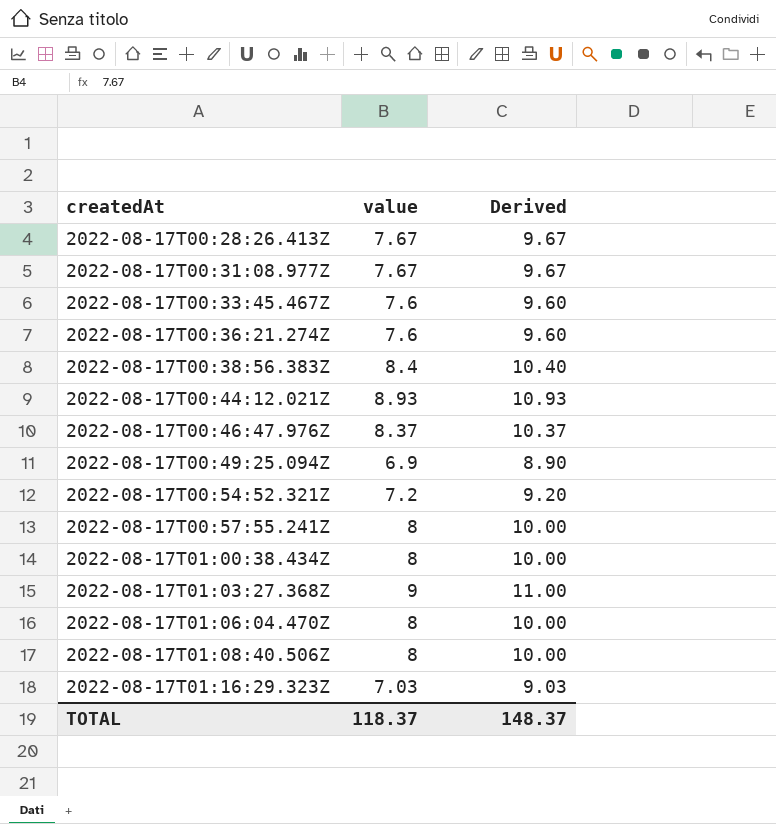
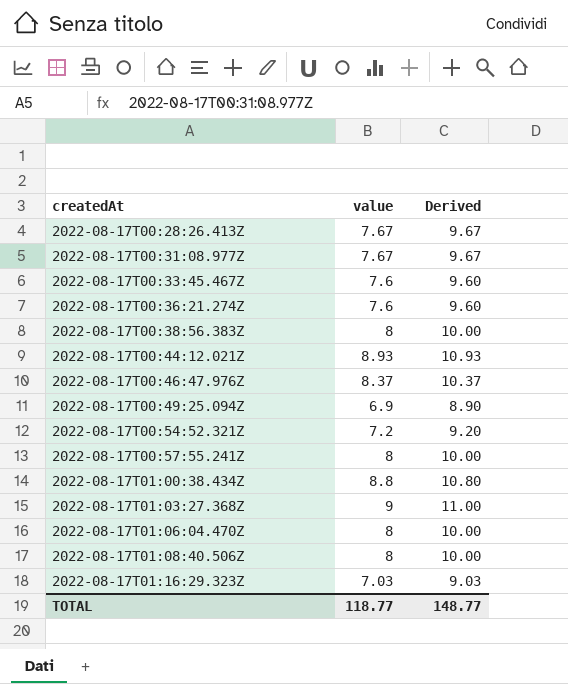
2022-08-17T00:38:56.383Z | value: 8.4 -> 8
2022-08-17T00:38:56.383Z | Derived: 10.40 -> 10.00
2022-08-17T01:00:38.434Z | value: 8 -> 8.8
2022-08-17T01:00:38.434Z | Derived: 10.00 -> 10.80
TOTAL | value: 118.37 -> 118.77
TOTAL | Derived: 148.37 -> 148.77

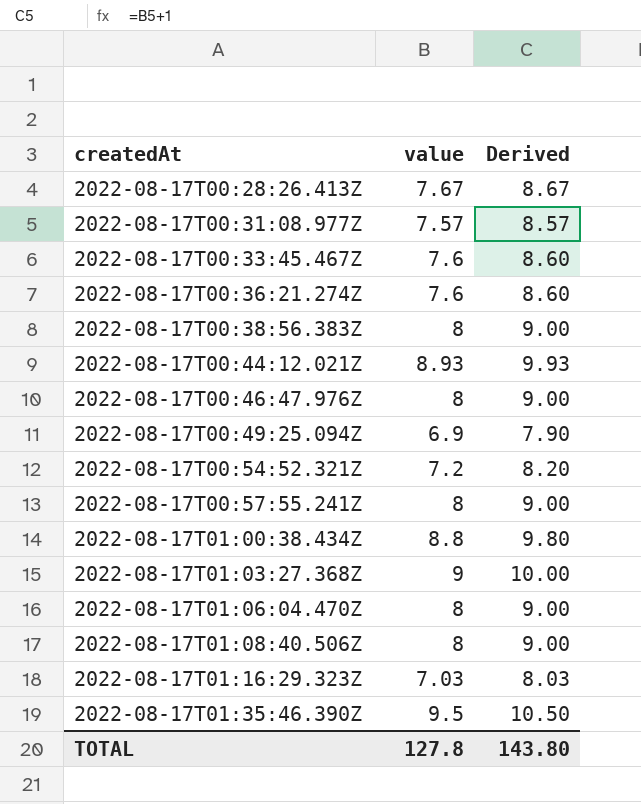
column Derived | formula: [value] + 2 -> [value] + 1
2022-08-17T00:31:08.977Z | value: 7.67 -> 7.57
2022-08-17T00:46:47.976Z | value: 8.37 -> 8
row 2022-08-17T01:35:46.390Z: none -> 9.5 | 10.50
TOTAL | value: 118.77 -> 127.8
TOTAL | Derived: 148.77 -> 143.80

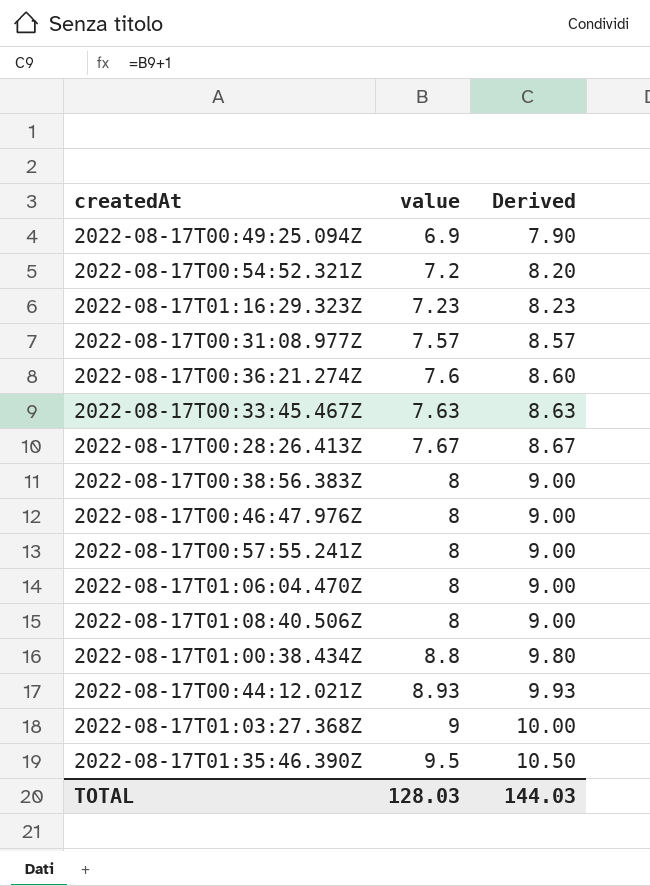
row order: createdAt ascending -> value ascending
2022-08-17T01:16:29.323Z | value: 7.03 -> 7.23
2022-08-17T01:16:29.323Z | Derived: 8.03 -> 8.23
2022-08-17T00:33:45.467Z | value: 7.6 -> 7.63
2022-08-17T00:33:45.467Z | Derived: 8.60 -> 8.63
TOTAL | value: 127.8 -> 128.03
TOTAL | Derived: 143.80 -> 144.03

